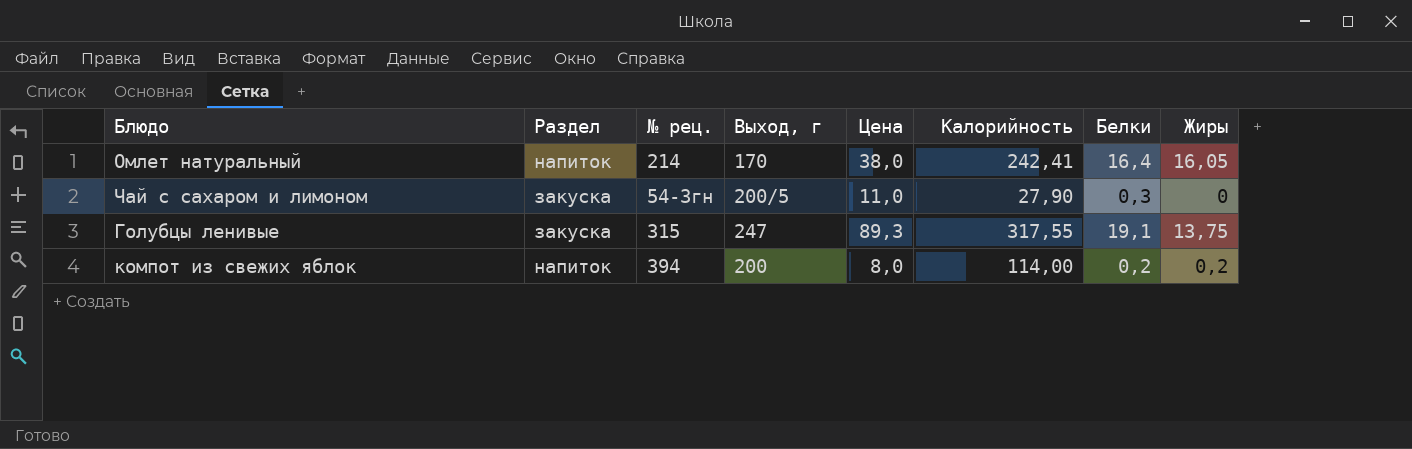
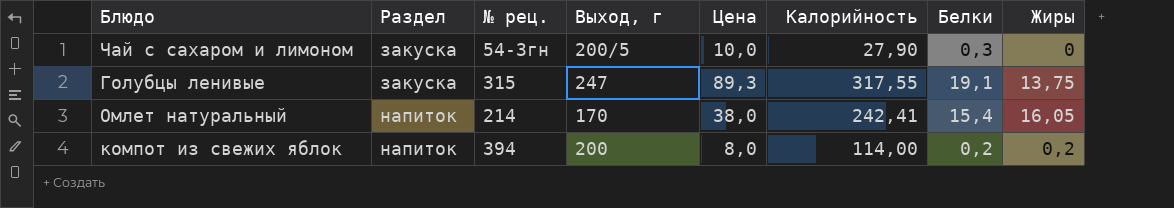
row order: none -> Раздел ascending
Чай с сахаром и лимоном | Цена: 11,0 -> 10,0
Омлет натуральный | Белки: 16,4 -> 15,4

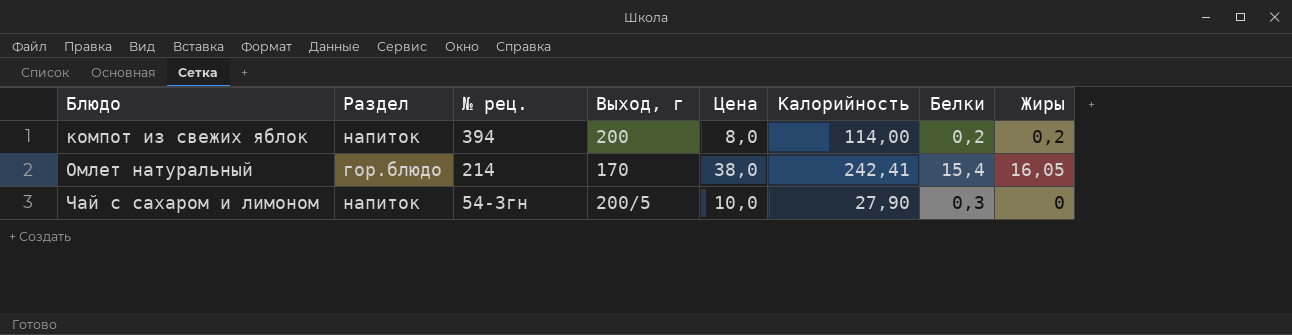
row order: Раздел ascending -> Блюдо ascending
row Голубцы ленивые: закуска | 315 | 247 | 89,3 | 317,55 | 19,1 | 13,75 -> none
Омлет натуральный | Раздел: напиток -> гор.блюдо
Чай с сахаром и лимоном | Раздел: закуска -> напиток

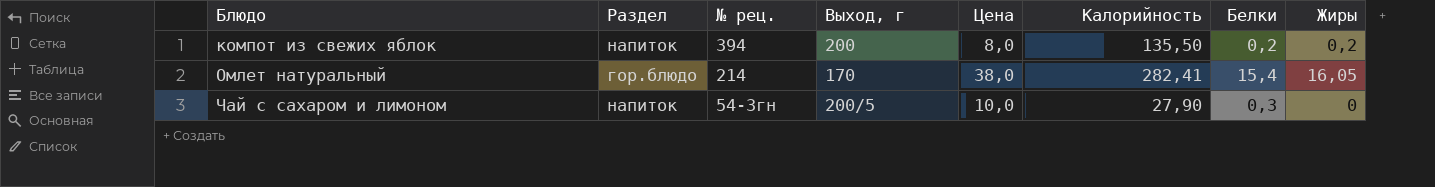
компот из свежих яблок | Калорийность: 114,00 -> 135,50
Омлет натуральный | Калорийность: 242,41 -> 282,41

